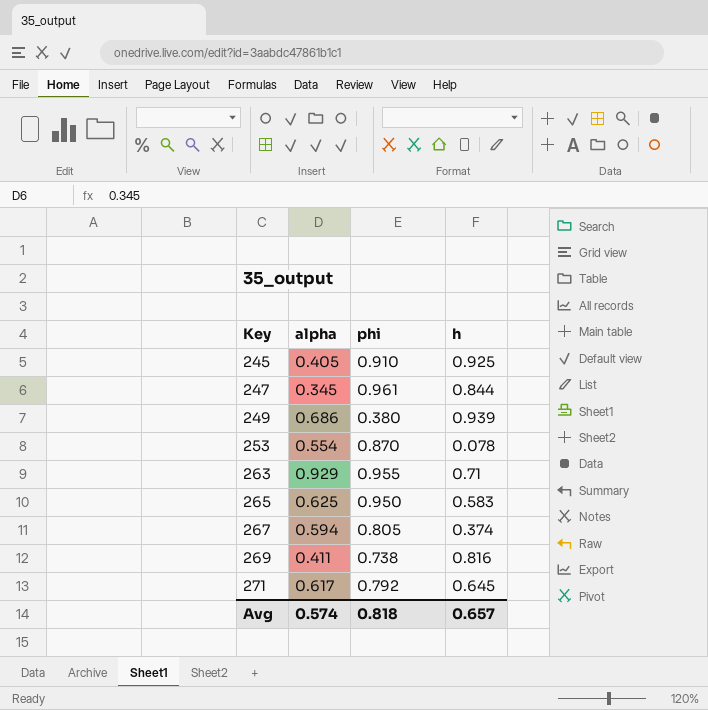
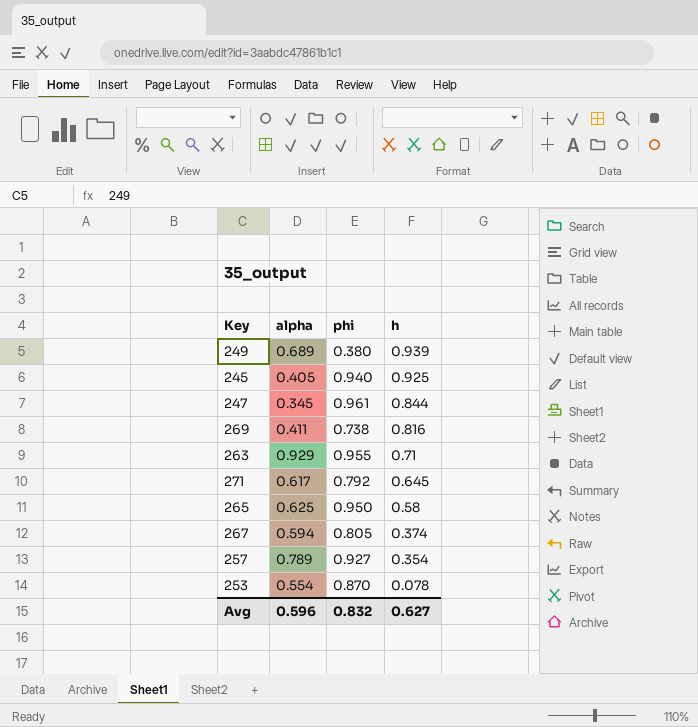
row order: Key ascending -> h descending
249 | alpha: 0.686 -> 0.689
245 | phi: 0.910 -> 0.940
265 | h: 0.583 -> 0.58
row 257: none -> 0.789 | 0.927 | 0.354
Avg | alpha: 0.574 -> 0.596
Avg | phi: 0.818 -> 0.832
Avg | h: 0.657 -> 0.627

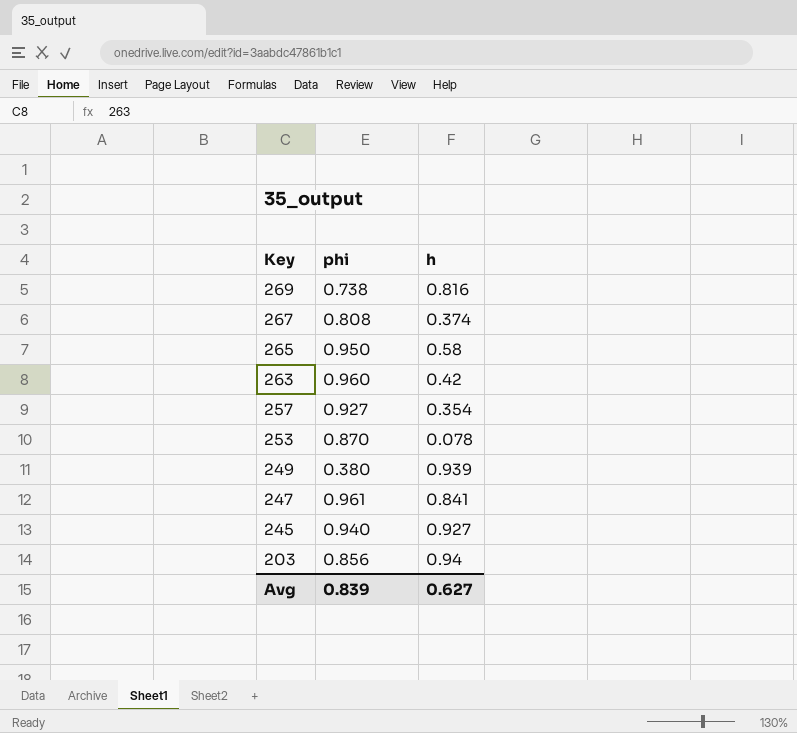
row order: h descending -> Key descending
column alpha | position: 2 -> none
row 271: 0.617 | 0.792 | 0.645 -> none
267 | phi: 0.805 -> 0.808
263 | phi: 0.955 -> 0.960
263 | h: 0.71 -> 0.42
247 | h: 0.844 -> 0.841
245 | h: 0.925 -> 0.927
row 203: none -> 0.856 | 0.94
Avg | phi: 0.832 -> 0.839

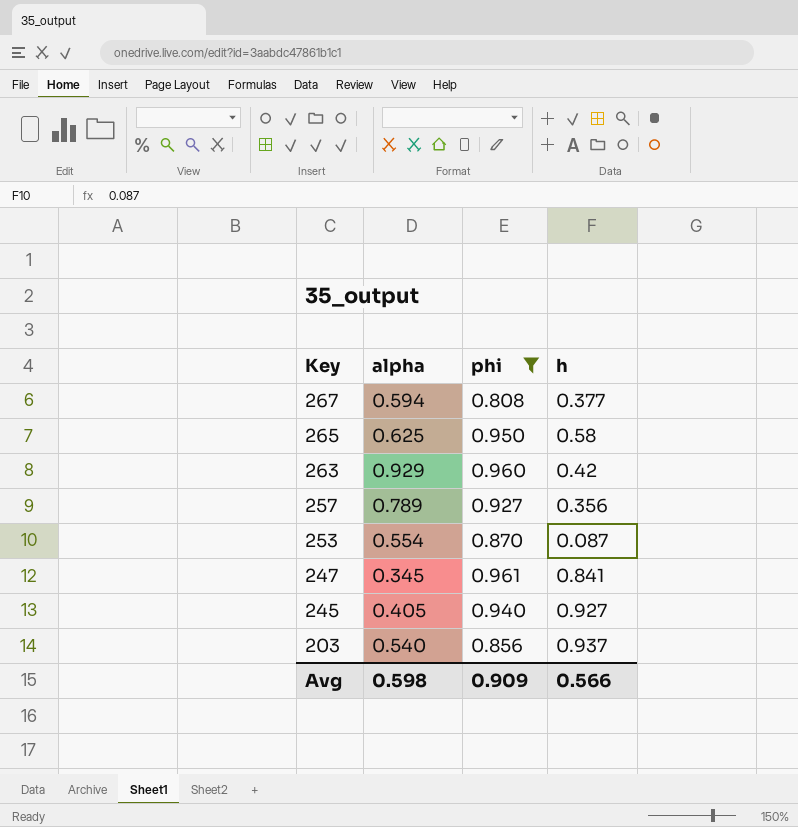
filter: none -> phi >= 0.808
column alpha | position: none -> 2
267 | h: 0.374 -> 0.377
257 | h: 0.354 -> 0.356
253 | h: 0.078 -> 0.087
203 | h: 0.94 -> 0.937
Avg | phi: 0.839 -> 0.909
Avg | h: 0.627 -> 0.566

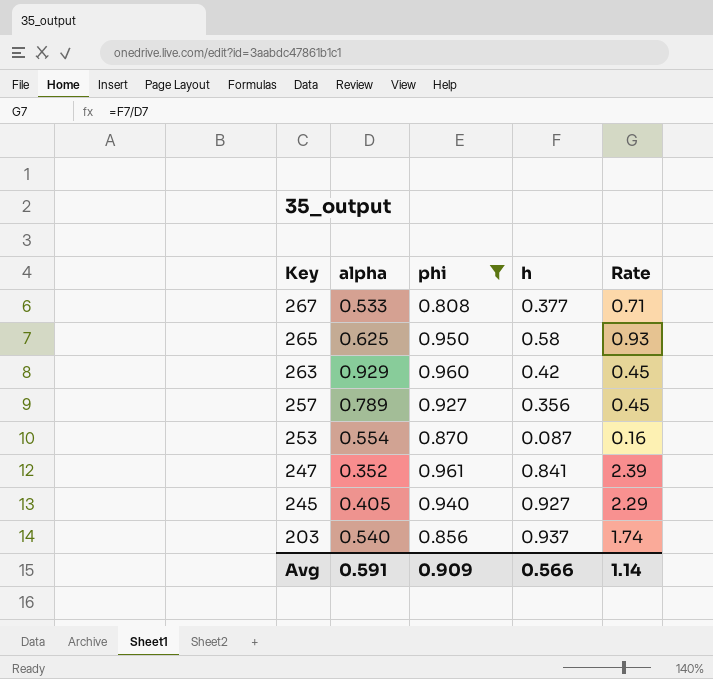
column Rate | formula: none -> [h] / [alpha]
267 | alpha: 0.594 -> 0.533
247 | alpha: 0.345 -> 0.352
Avg | alpha: 0.598 -> 0.591

